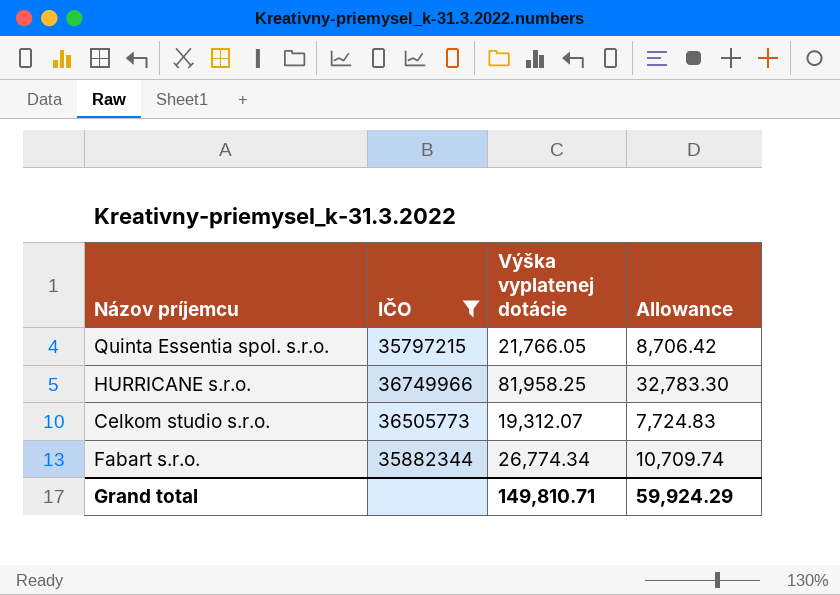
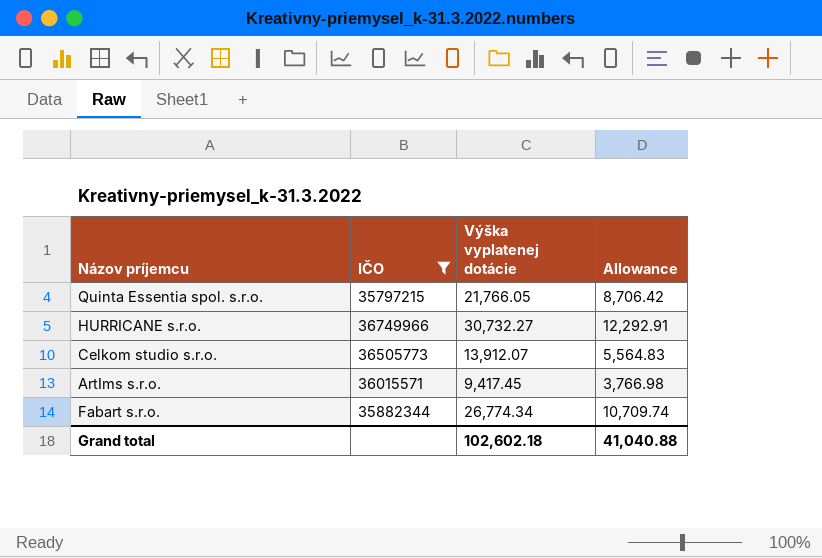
HURRICANE s.r.o. | Výška vyplatenej dotácie: 81,958.25 -> 30,732.27
HURRICANE s.r.o. | Allowance: 32,783.30 -> 12,292.91
Celkom studio s.r.o. | Výška vyplatenej dotácie: 19,312.07 -> 13,912.07
Celkom studio s.r.o. | Allowance: 7,724.83 -> 5,564.83
row ArtIms s.r.o.: none -> 36015571 | 9,417.45 | 3,766.98
Grand total | Výška vyplatenej dotácie: 149,810.71 -> 102,602.18
Grand total | Allowance: 59,924.29 -> 41,040.88

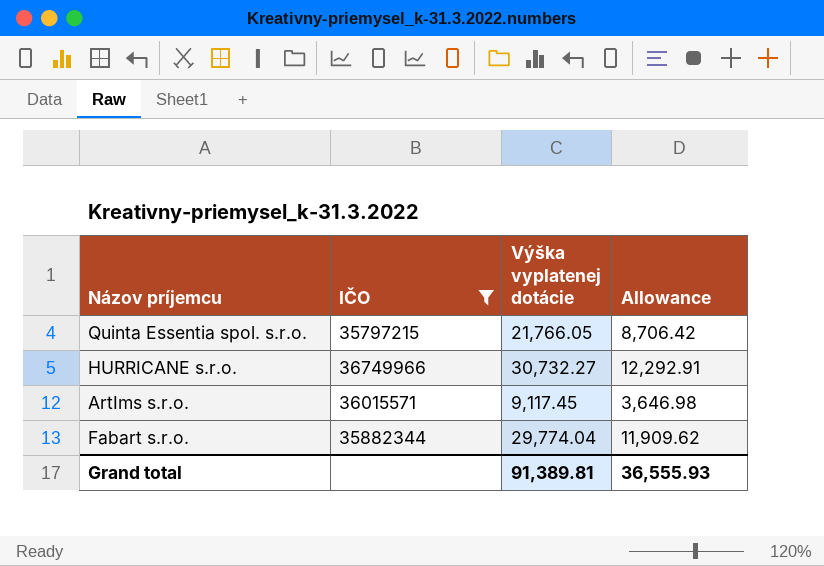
row Celkom studio s.r.o.: 36505773 | 13,912.07 | 5,564.83 -> none
ArtIms s.r.o. | Výška vyplatenej dotácie: 9,417.45 -> 9,117.45
ArtIms s.r.o. | Allowance: 3,766.98 -> 3,646.98
Fabart s.r.o. | Výška vyplatenej dotácie: 26,774.34 -> 29,774.04
Fabart s.r.o. | Allowance: 10,709.74 -> 11,909.62
Grand total | Výška vyplatenej dotácie: 102,602.18 -> 91,389.81
Grand total | Allowance: 41,040.88 -> 36,555.93

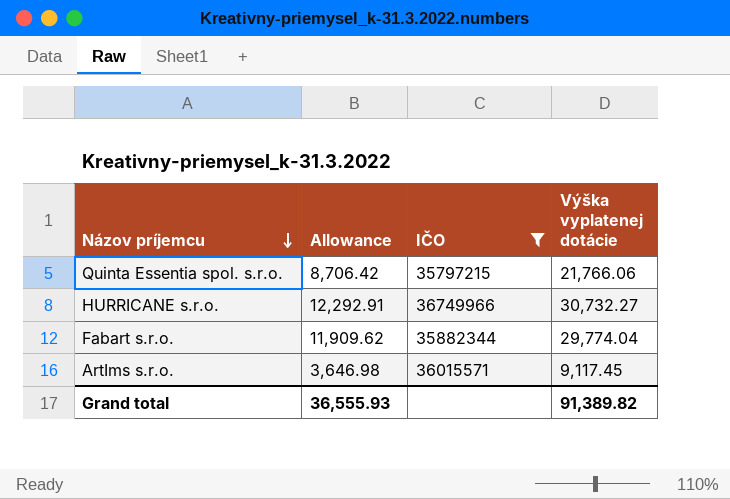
row order: none -> Názov príjemcu descending
column Allowance | position: 4 -> 2
Quinta Essentia spol. s.r.o. | Výška vyplatenej dotácie: 21,766.05 -> 21,766.06
Grand total | Výška vyplatenej dotácie: 91,389.81 -> 91,389.82

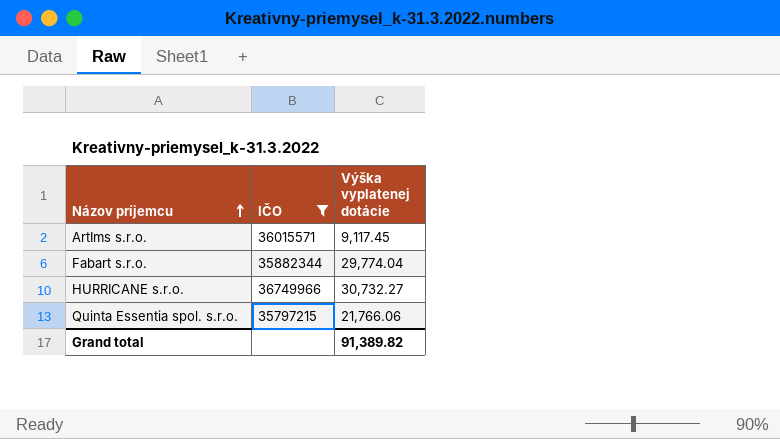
row order: Názov príjemcu descending -> Názov príjemcu ascending
column Allowance | formula: [Výška vyplatenej dotácie] * 0.4 -> none

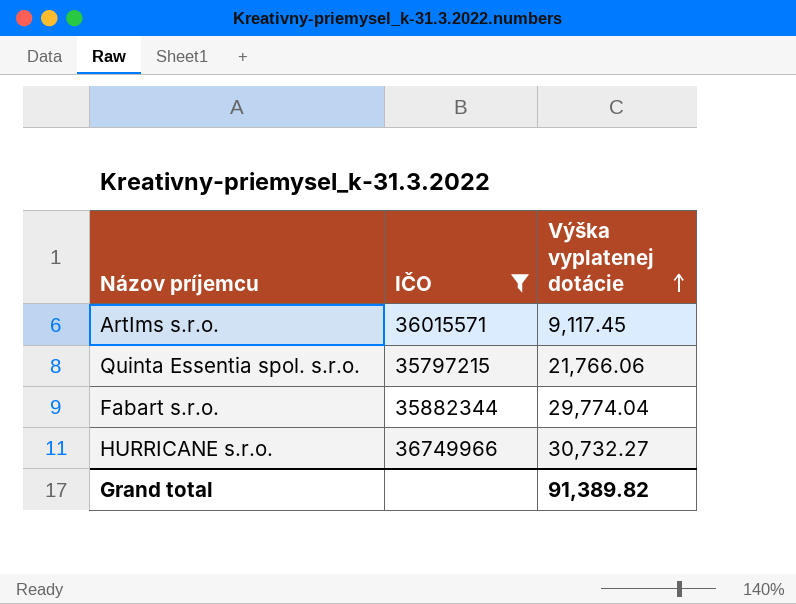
row order: Názov príjemcu ascending -> Výška vyplatenej dotácie ascending

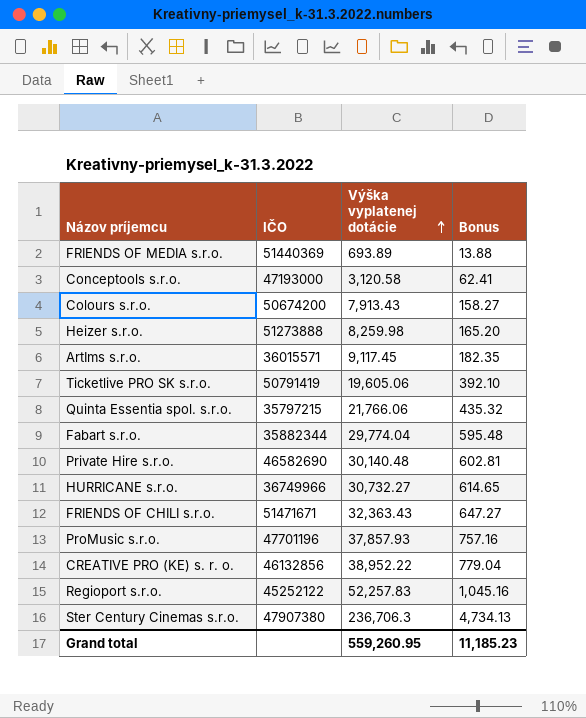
filter: IČO <= 36749966 -> none
column Bonus | formula: none -> [Výška vyplatenej dotácie] * 0.02
Grand total | Výška vyplatenej dotácie: 91,389.82 -> 559,260.95

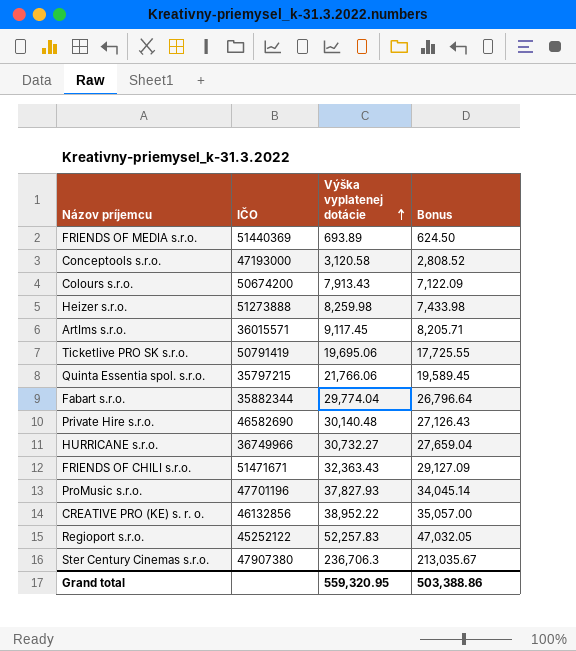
column Bonus | formula: [Výška vyplatenej dotácie] * 0.02 -> [Výška vyplatenej dotácie] * 0.9
Ticketlive PRO SK s.r.o. | Výška vyplatenej dotácie: 19,605.06 -> 19,695.06
ProMusic s.r.o. | Výška vyplatenej dotácie: 37,857.93 -> 37,827.93
Grand total | Výška vyplatenej dotácie: 559,260.95 -> 559,320.95
Grand total | Bonus: 11,185.23 -> 503,388.86

